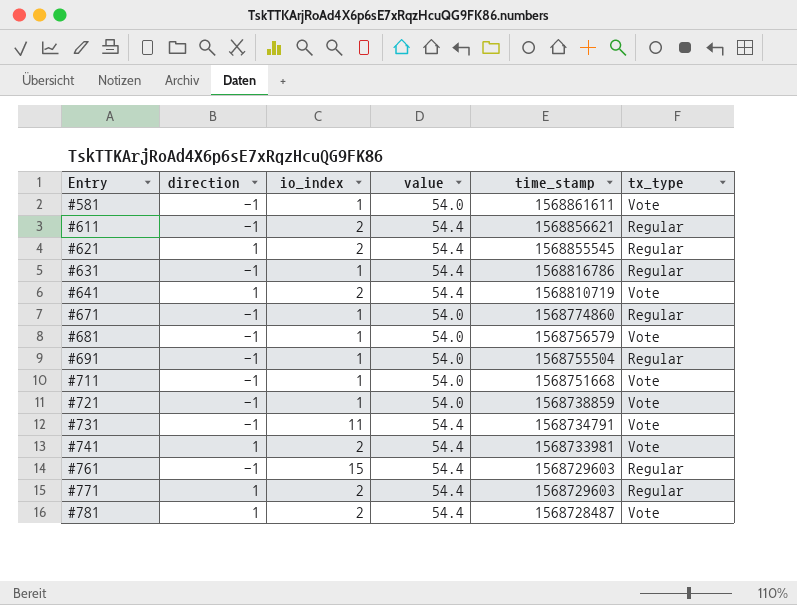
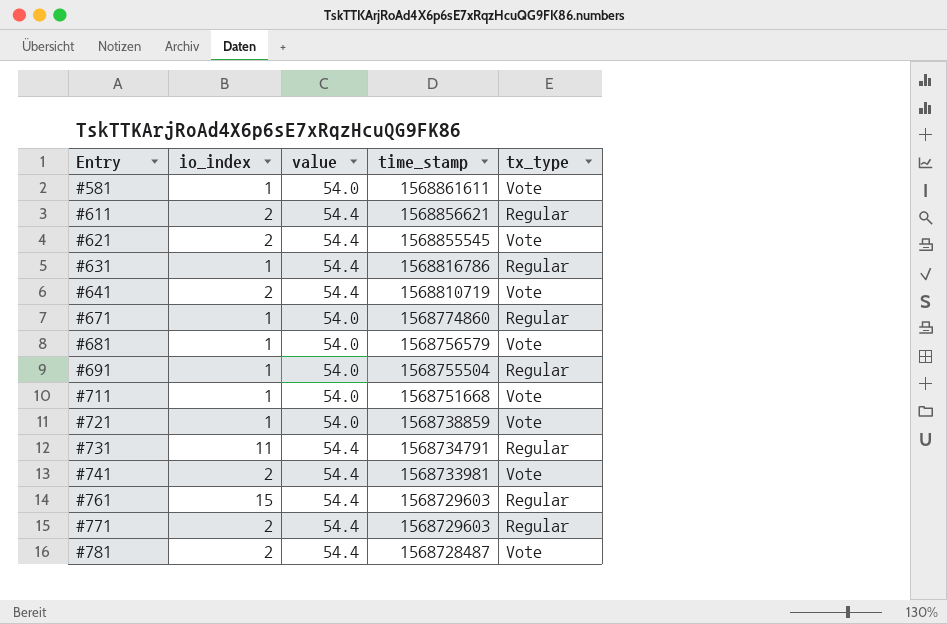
column direction | position: 2 -> none
#621 | tx_type: Regular -> Vote
#731 | tx_type: Vote -> Regular

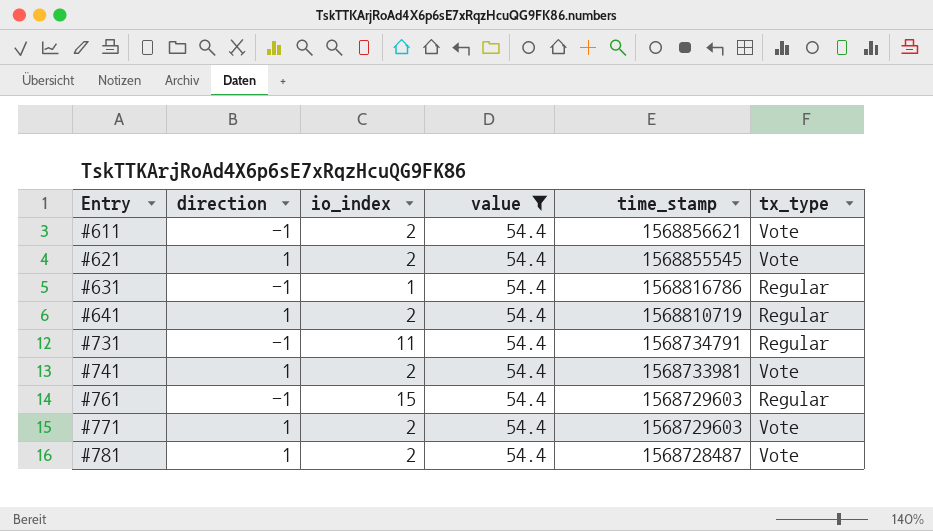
filter: none -> value = 54.4
column direction | position: none -> 2
#611 | tx_type: Regular -> Vote
#641 | tx_type: Vote -> Regular
#771 | tx_type: Regular -> Vote

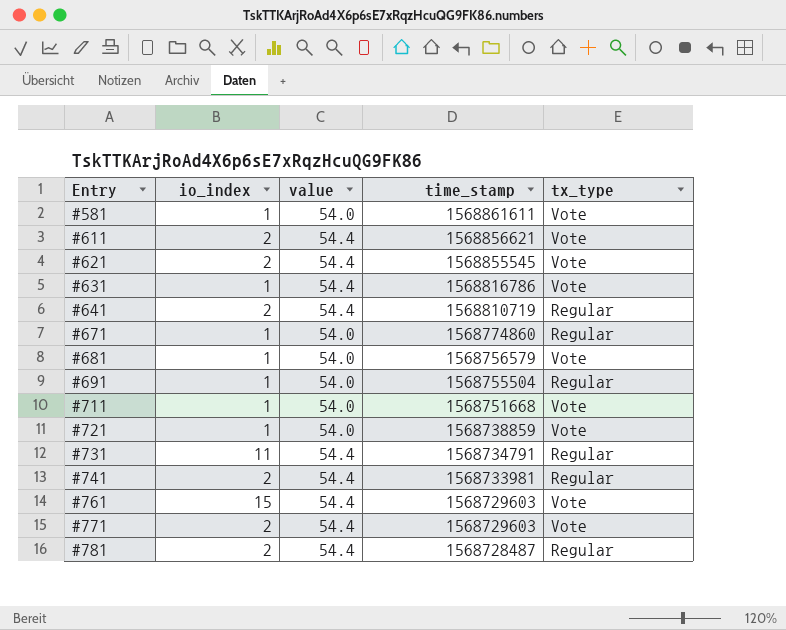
filter: value = 54.4 -> none
column direction | position: 2 -> none
#631 | tx_type: Regular -> Vote
#741 | tx_type: Vote -> Regular
#761 | tx_type: Regular -> Vote
#781 | tx_type: Vote -> Regular

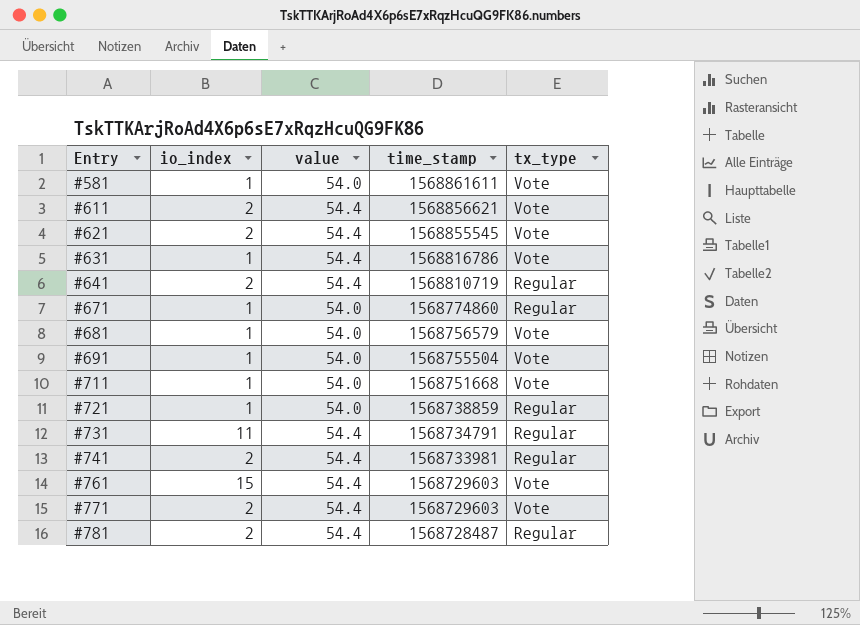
#691 | tx_type: Regular -> Vote
#721 | tx_type: Vote -> Regular

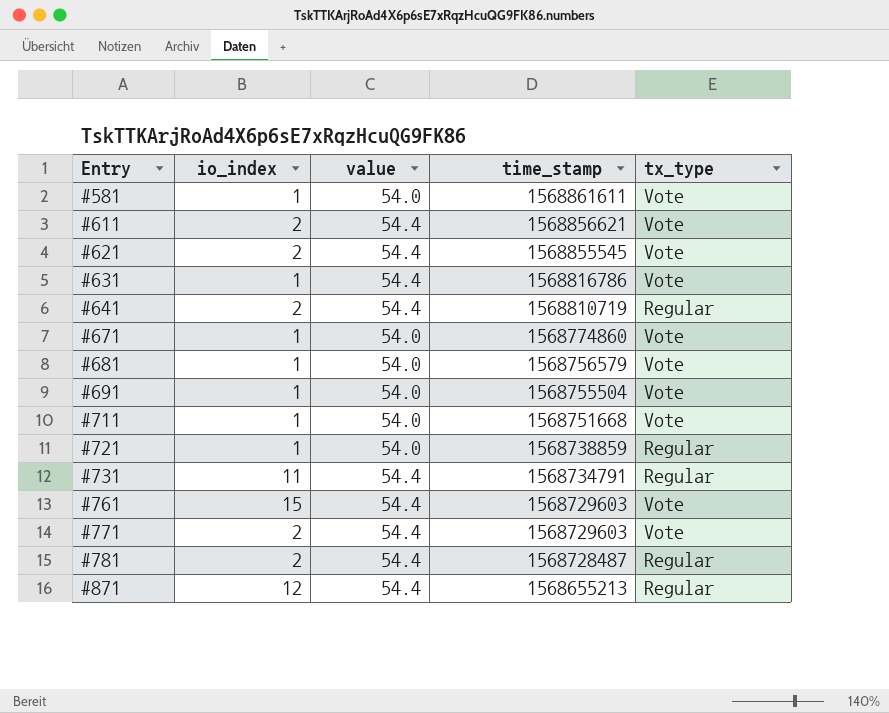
row #741: 2 | 54.4 | 1568733981 | Regular -> none
#671 | tx_type: Regular -> Vote
row #871: none -> 12 | 54.4 | 1568655213 | Regular

